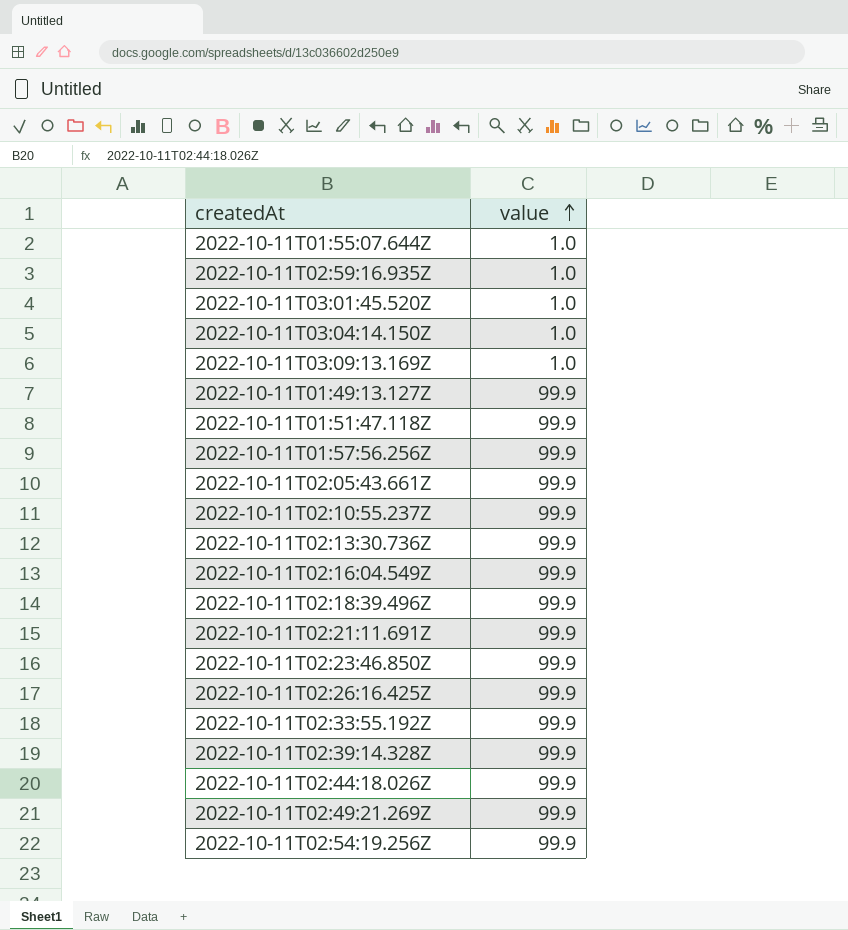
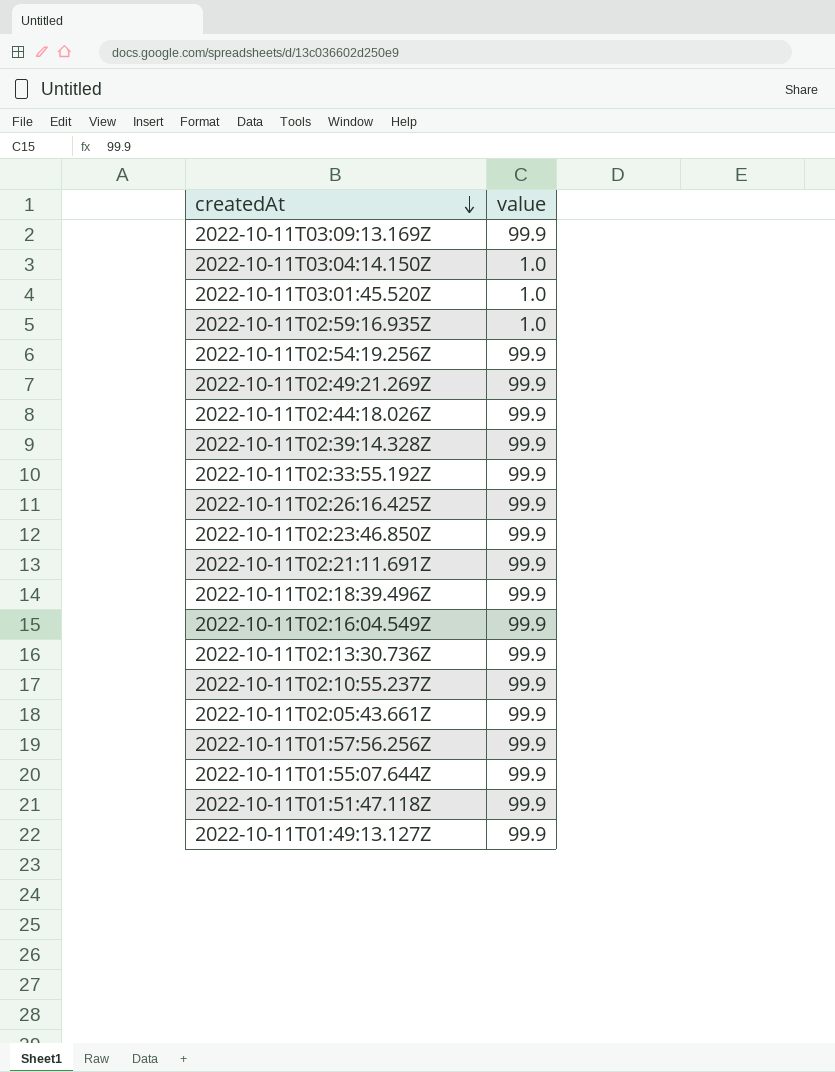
row order: value ascending -> createdAt descending
2022-10-11T03:09:13.169Z | value: 1.0 -> 99.9
2022-10-11T01:55:07.644Z | value: 1.0 -> 99.9

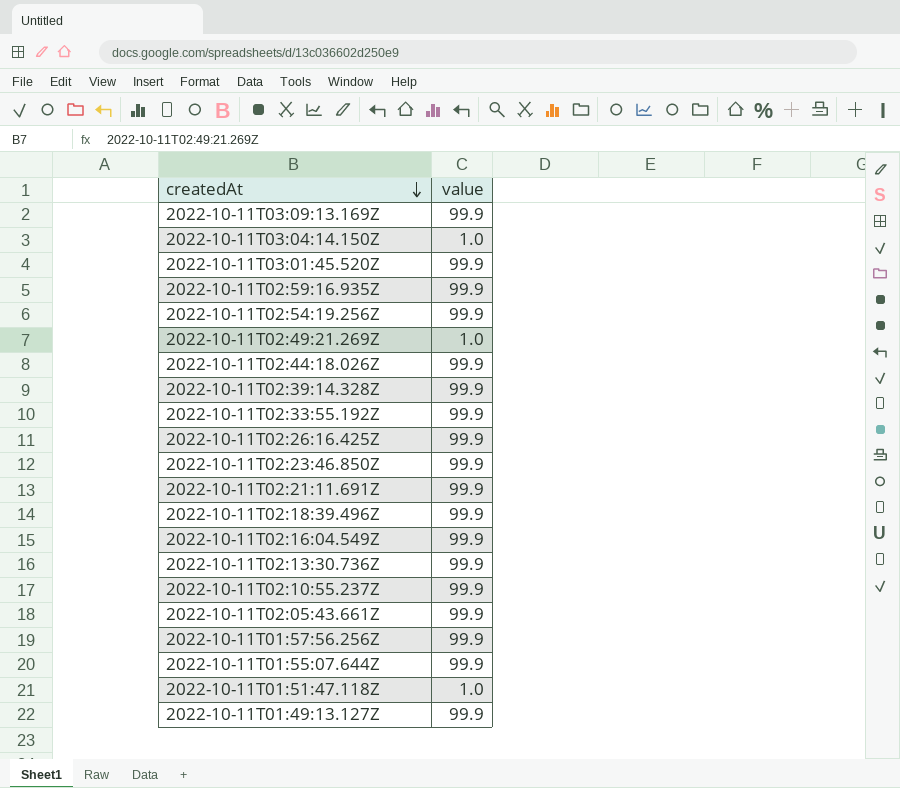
2022-10-11T03:01:45.520Z | value: 1.0 -> 99.9
2022-10-11T02:59:16.935Z | value: 1.0 -> 99.9
2022-10-11T02:49:21.269Z | value: 99.9 -> 1.0
2022-10-11T01:51:47.118Z | value: 99.9 -> 1.0

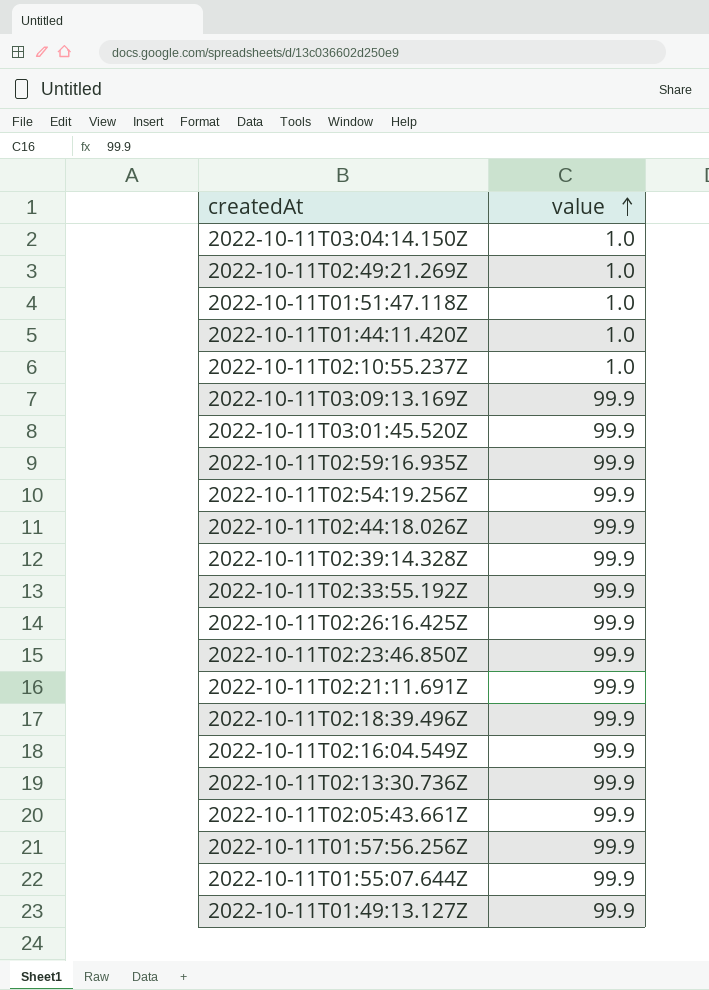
row order: createdAt descending -> value ascending
row 2022-10-11T01:44:11.420Z: none -> 1.0
2022-10-11T02:10:55.237Z | value: 99.9 -> 1.0

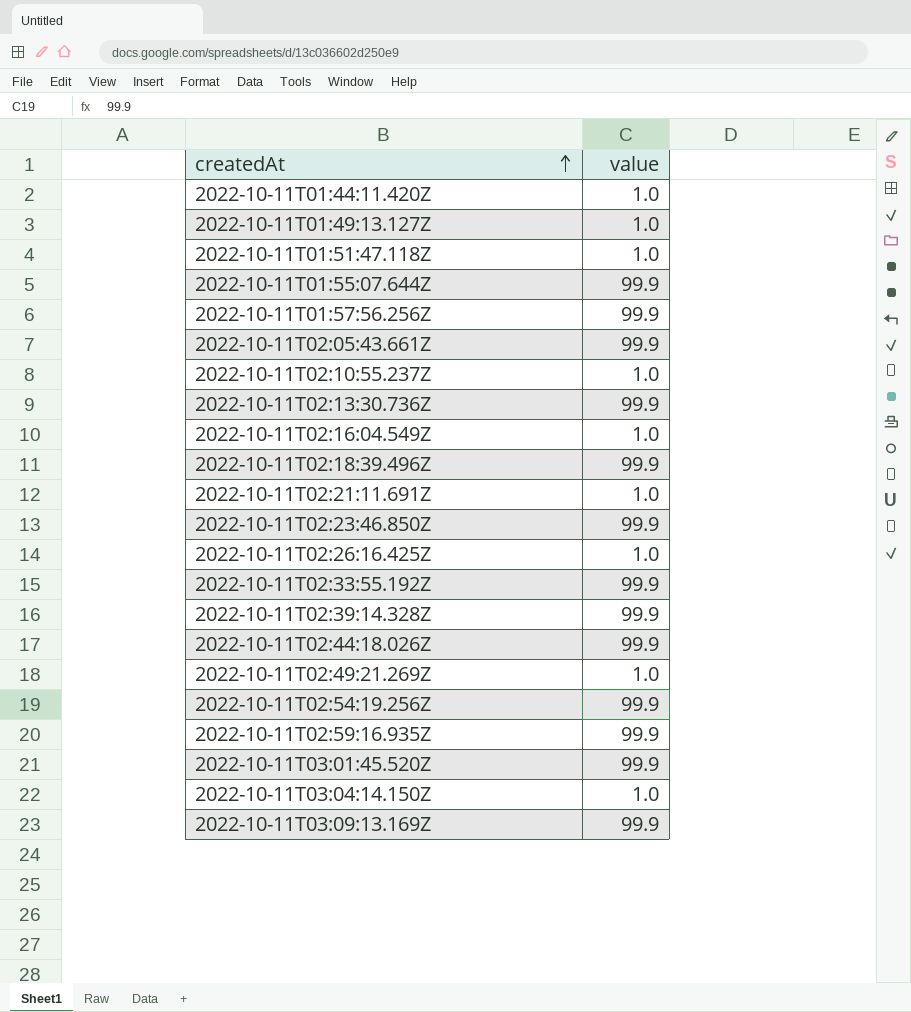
row order: value ascending -> createdAt ascending
2022-10-11T01:49:13.127Z | value: 99.9 -> 1.0
2022-10-11T02:16:04.549Z | value: 99.9 -> 1.0
2022-10-11T02:21:11.691Z | value: 99.9 -> 1.0
2022-10-11T02:26:16.425Z | value: 99.9 -> 1.0

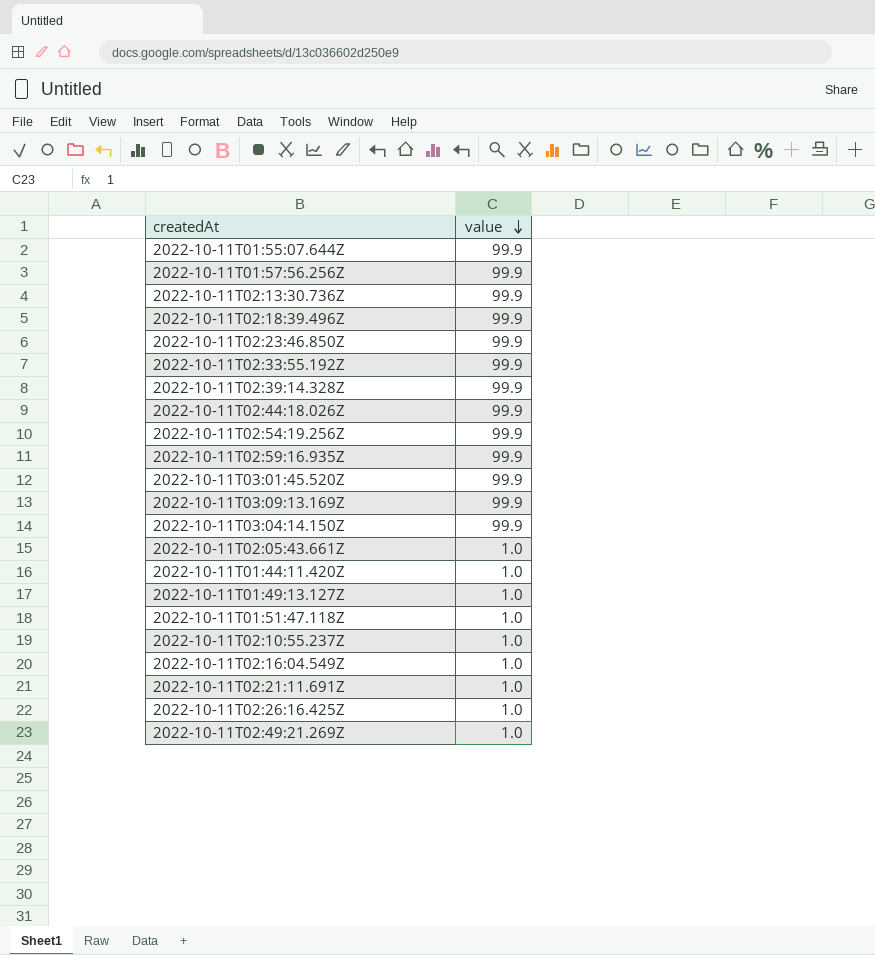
row order: createdAt ascending -> value descending
2022-10-11T03:04:14.150Z | value: 1.0 -> 99.9
2022-10-11T02:05:43.661Z | value: 99.9 -> 1.0

